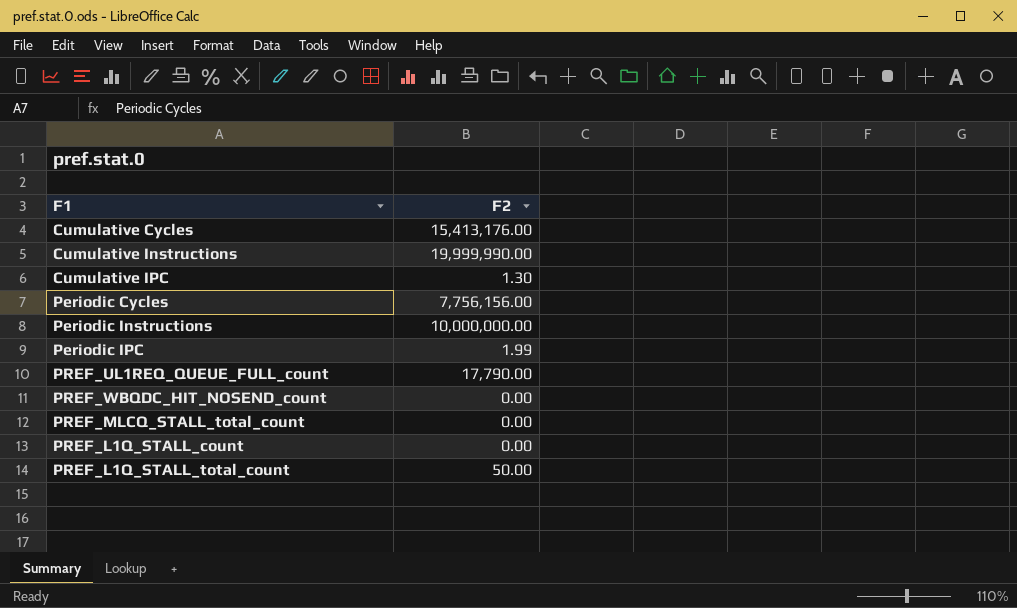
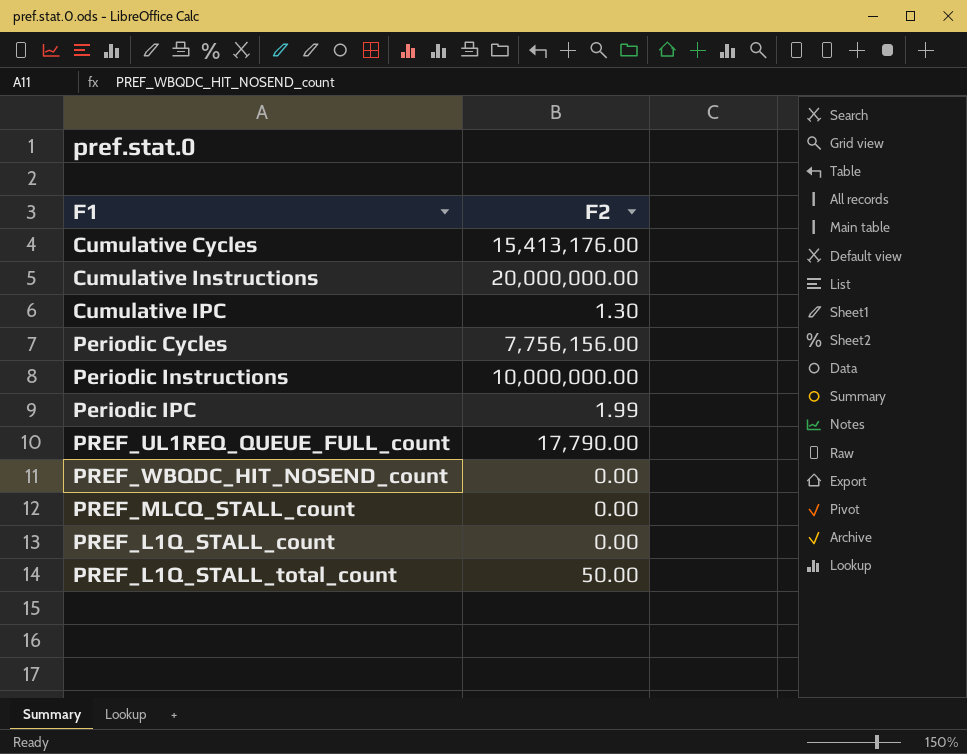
row PREF_MLCQ_STALL_total_count: 0.00 -> none
Cumulative Instructions | F2: 19,999,990.00 -> 20,000,000.00
row PREF_MLCQ_STALL_count: none -> 0.00

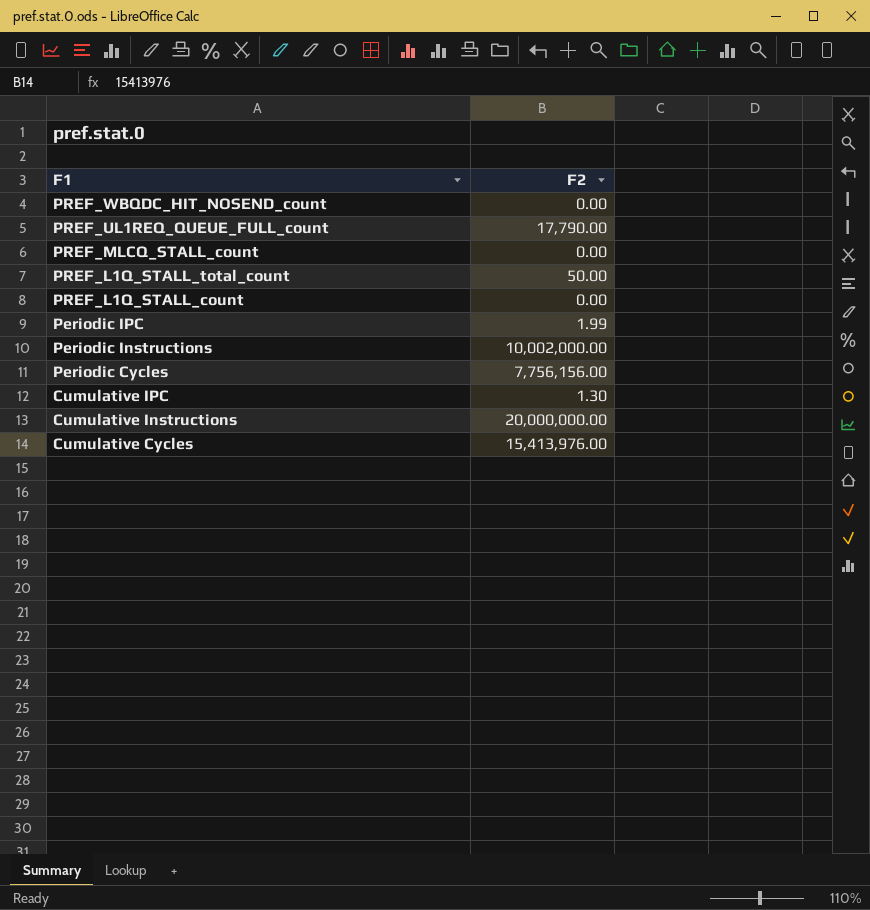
row order: none -> F1 descending
Periodic Instructions | F2: 10,000,000.00 -> 10,002,000.00
Cumulative Cycles | F2: 15,413,176.00 -> 15,413,976.00

